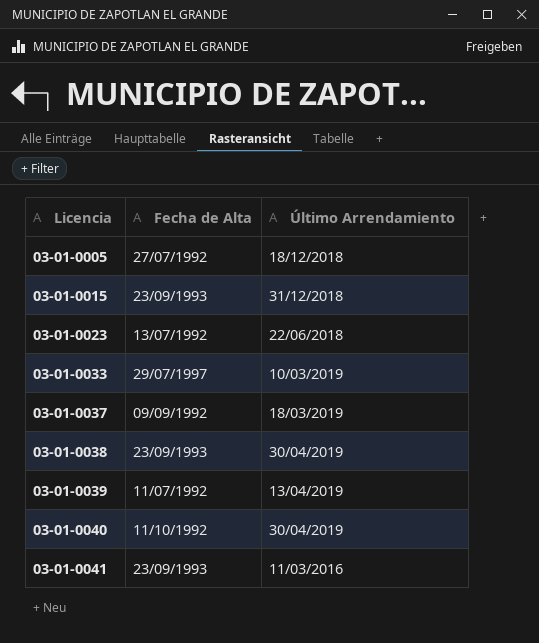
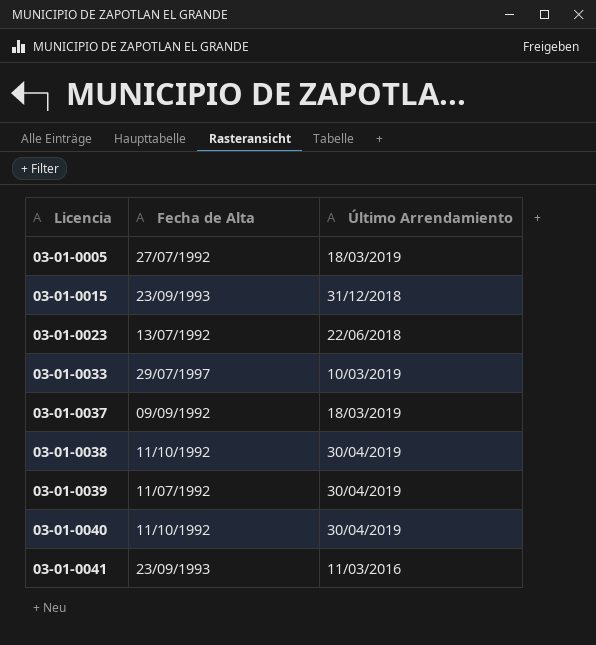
03-01-0005 | Último Arrendamiento: 18/12/2018 -> 18/03/2019
03-01-0038 | Fecha de Alta: 23/09/1993 -> 11/10/1992
03-01-0039 | Último Arrendamiento: 13/04/2019 -> 30/04/2019

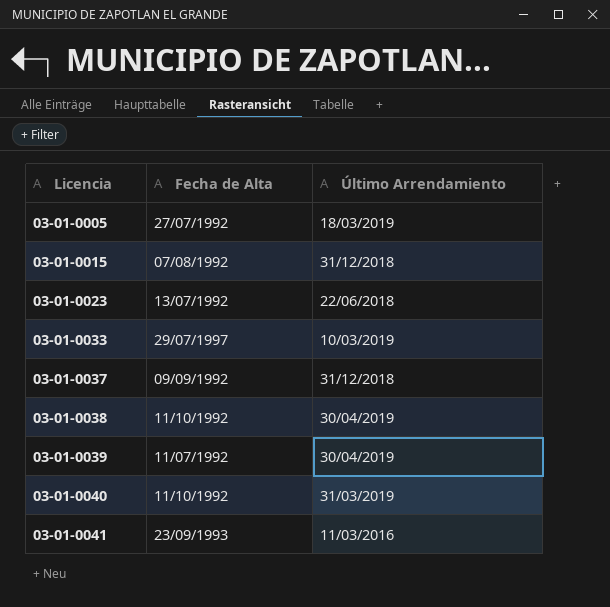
03-01-0015 | Fecha de Alta: 23/09/1993 -> 07/08/1992
03-01-0037 | Último Arrendamiento: 18/03/2019 -> 31/12/2018
03-01-0040 | Último Arrendamiento: 30/04/2019 -> 31/03/2019

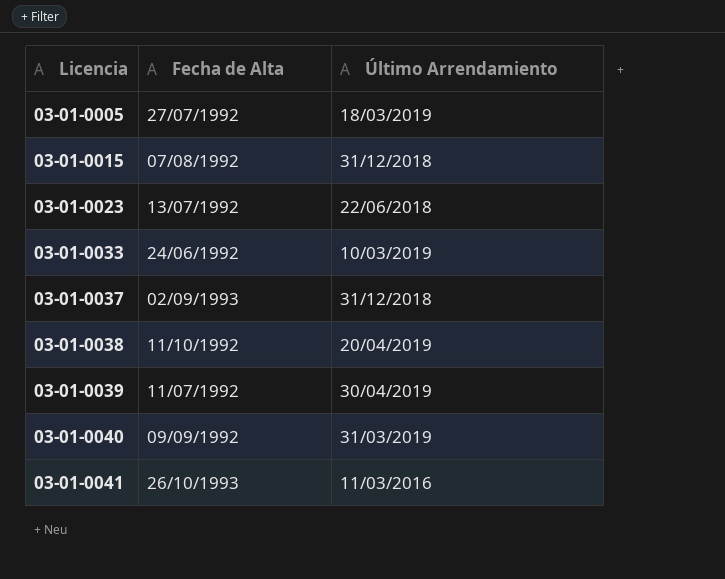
03-01-0033 | Fecha de Alta: 29/07/1997 -> 24/06/1992
03-01-0037 | Fecha de Alta: 09/09/1992 -> 02/09/1993
03-01-0038 | Último Arrendamiento: 30/04/2019 -> 20/04/2019
03-01-0040 | Fecha de Alta: 11/10/1992 -> 09/09/1992
03-01-0041 | Fecha de Alta: 23/09/1993 -> 26/10/1993

